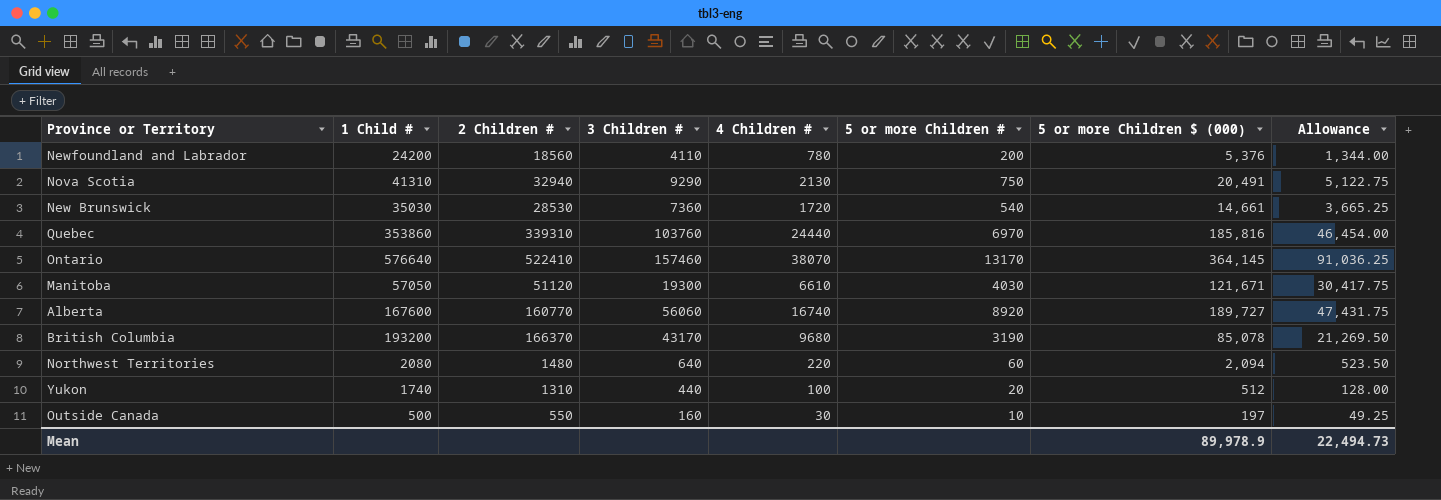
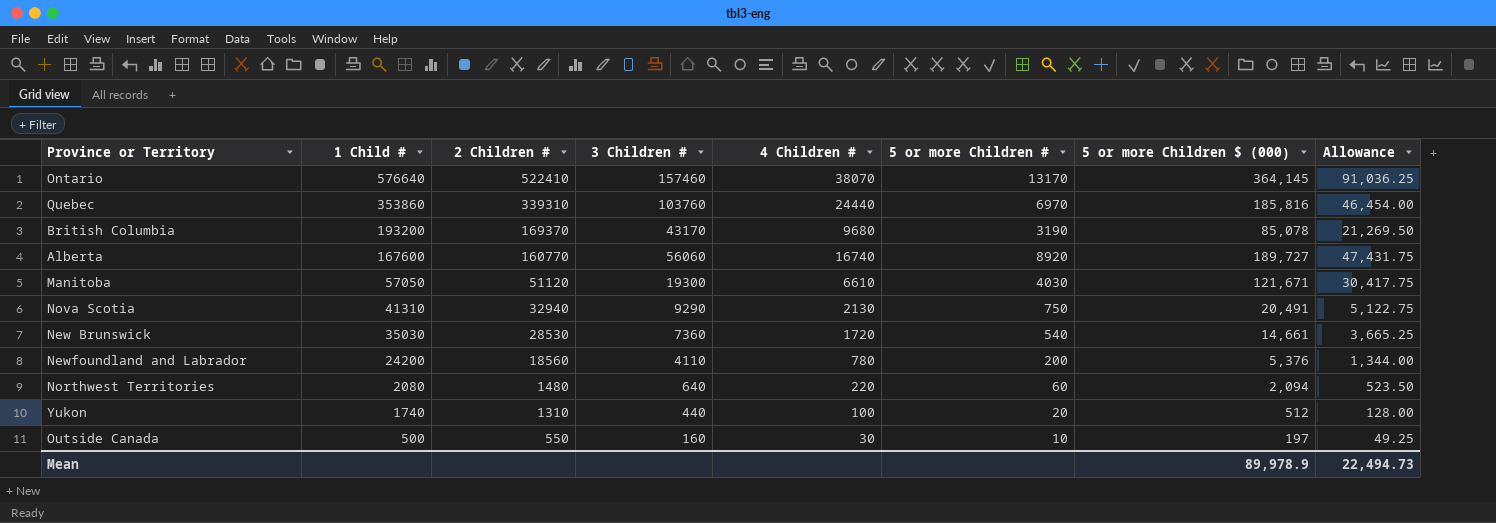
row order: none -> 1 Child # descending
British Columbia | 2 Children #: 166370 -> 169370

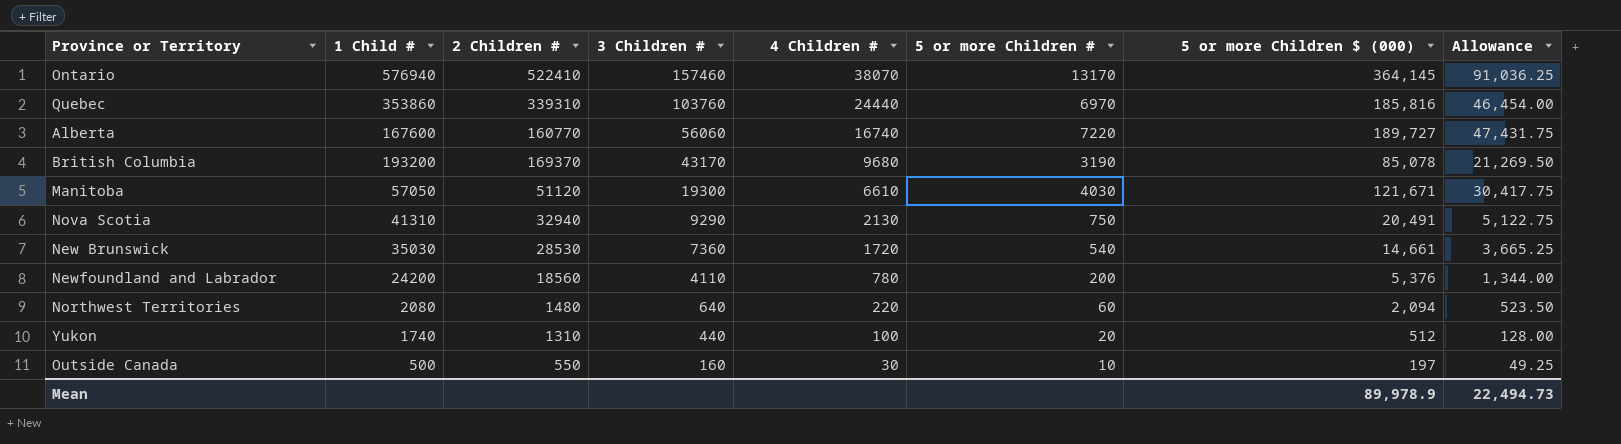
row order: 1 Child # descending -> 3 Children # descending
Ontario | 1 Child #: 576640 -> 576940
Alberta | 5 or more Children #: 8920 -> 7220

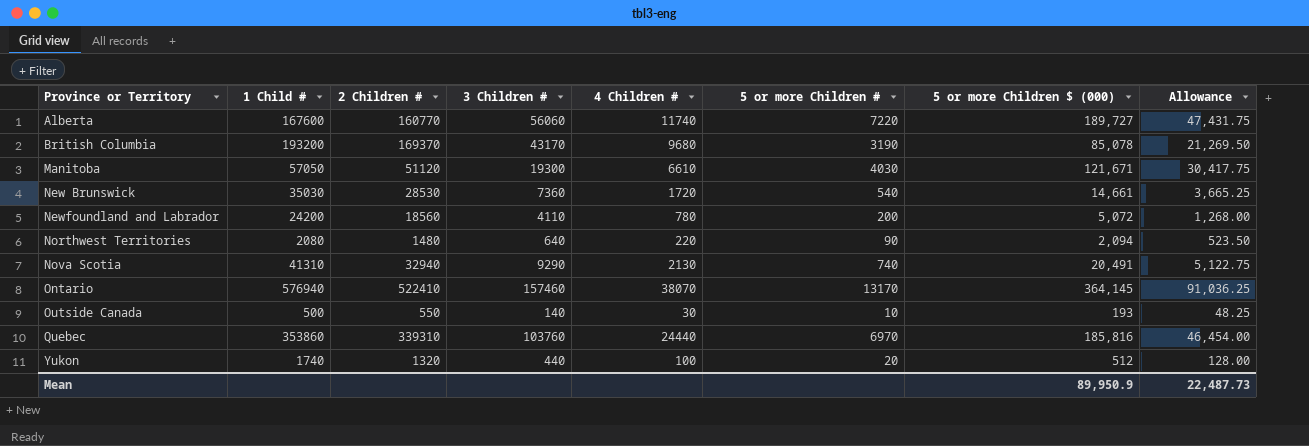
row order: 3 Children # descending -> Province or Territory ascending
Alberta | 4 Children #: 16740 -> 11740
Newfoundland and Labrador | 5 or more Children $ (000): 5,376 -> 5,072
Newfoundland and Labrador | Allowance: 1,344.00 -> 1,268.00
Northwest Territories | 5 or more Children #: 60 -> 90
Nova Scotia | 5 or more Children #: 750 -> 740
Outside Canada | 3 Children #: 160 -> 140
Outside Canada | 5 or more Children $ (000): 197 -> 193
Outside Canada | Allowance: 49.25 -> 48.25
Yukon | 2 Children #: 1310 -> 1320
Mean | 5 or more Children $ (000): 89,978.9 -> 89,950.9
Mean | Allowance: 22,494.73 -> 22,487.73

